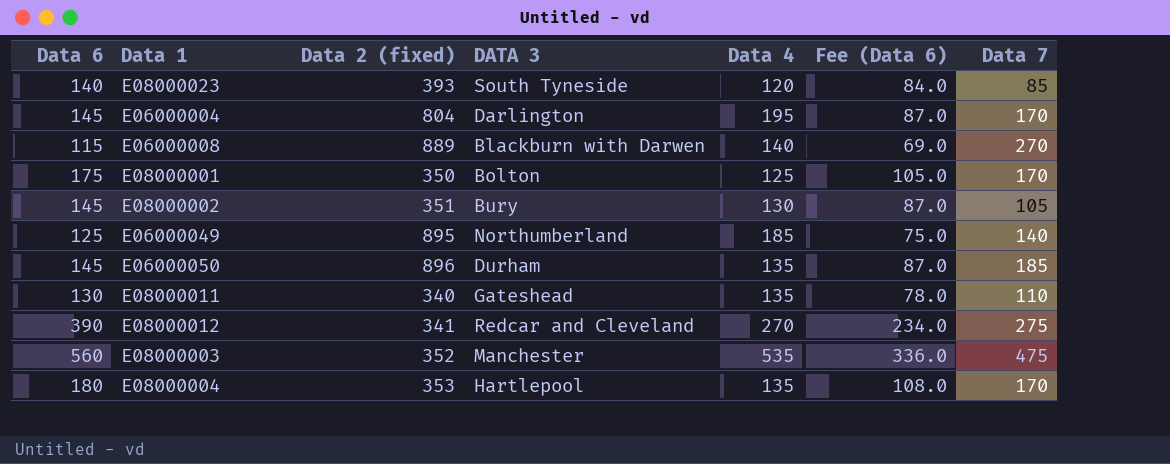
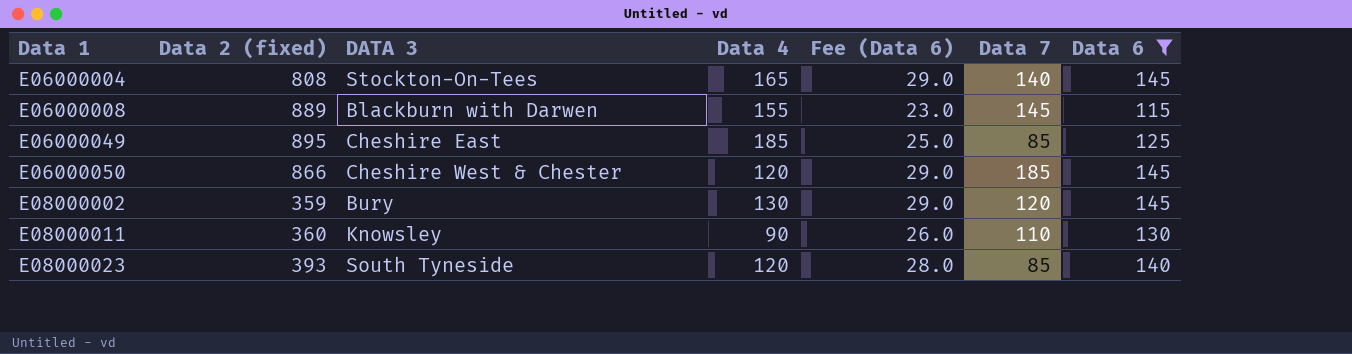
filter: none -> Data 6 <= 145
row order: none -> Data 1 ascending
column Fee (Data 6) | formula: [Data 6] * 0.6 -> [Data 6] * 0.2
column Data 6 | position: 1 -> 7
E06000004 | Data 2 (fixed): 804 -> 808
E06000004 | DATA 3: Darlington -> Stockton-On-Tees
E06000004 | Data 4: 195 -> 165
E06000004 | Data 7: 170 -> 140
E06000008 | Data 4: 140 -> 155
E06000008 | Data 7: 270 -> 145
E06000049 | DATA 3: Northumberland -> Cheshire East
E06000049 | Data 7: 140 -> 85
E06000050 | Data 2 (fixed): 896 -> 866
E06000050 | DATA 3: Durham -> Cheshire West & Chester
E06000050 | Data 4: 135 -> 120
E08000002 | Data 2 (fixed): 351 -> 359
E08000002 | Data 7: 105 -> 120
E08000011 | Data 2 (fixed): 340 -> 360
E08000011 | DATA 3: Gateshead -> Knowsley
E08000011 | Data 4: 135 -> 90

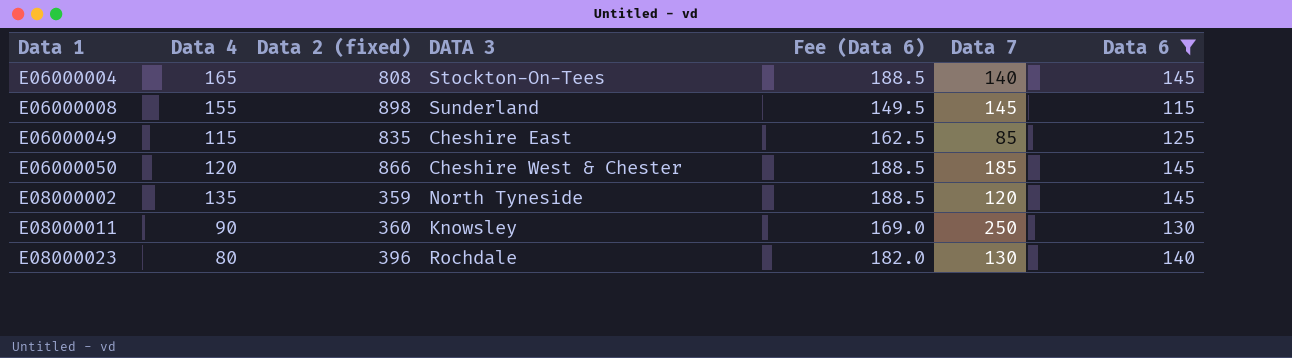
column Data 4 | position: 4 -> 2
column Fee (Data 6) | formula: [Data 6] * 0.2 -> [Data 6] * 1.3
E06000008 | Data 2 (fixed): 889 -> 898
E06000008 | DATA 3: Blackburn with Darwen -> Sunderland
E06000049 | Data 4: 185 -> 115
E06000049 | Data 2 (fixed): 895 -> 835
E08000002 | Data 4: 130 -> 135
E08000002 | DATA 3: Bury -> North Tyneside
E08000011 | Data 7: 110 -> 250
E08000023 | Data 4: 120 -> 80
E08000023 | Data 2 (fixed): 393 -> 396
E08000023 | DATA 3: South Tyneside -> Rochdale
E08000023 | Data 7: 85 -> 130

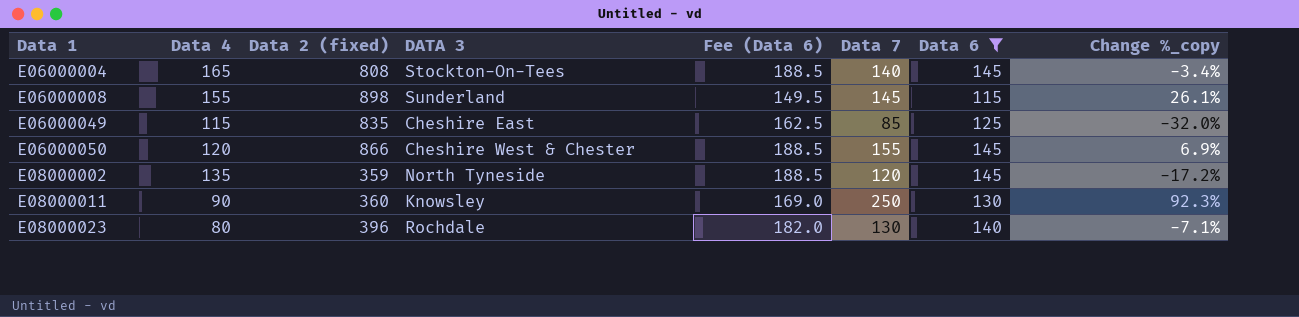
column Change %_copy | formula: none -> ([Data 7] - [Data 6]) / [Data 6]
E06000050 | Data 7: 185 -> 155

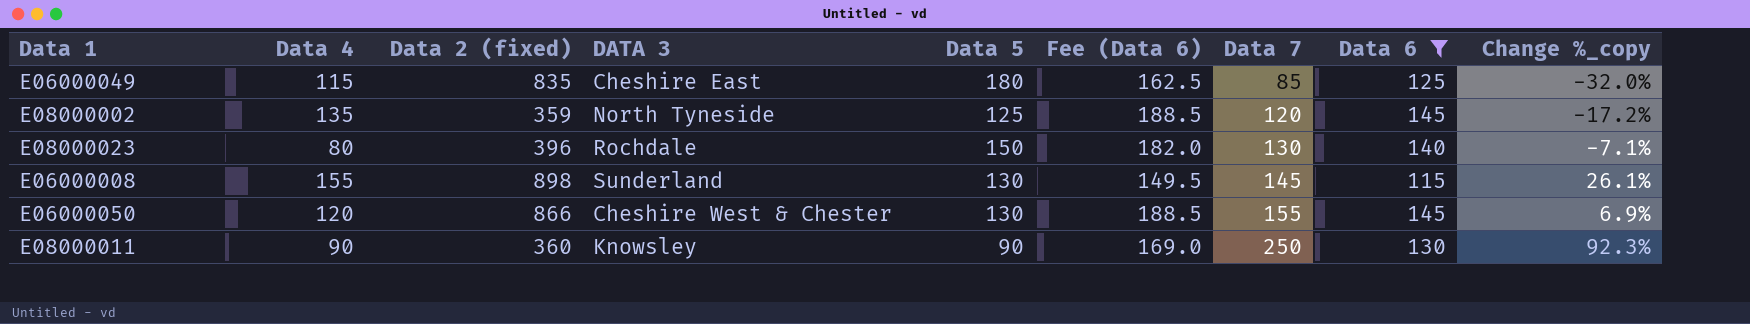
row order: Data 1 ascending -> Data 7 ascending
column Data 5 | position: none -> 5
row E06000004: 165 | 808 | Stockton-On-Tees | 188.5 | 140 | 145 | -3.4% -> none

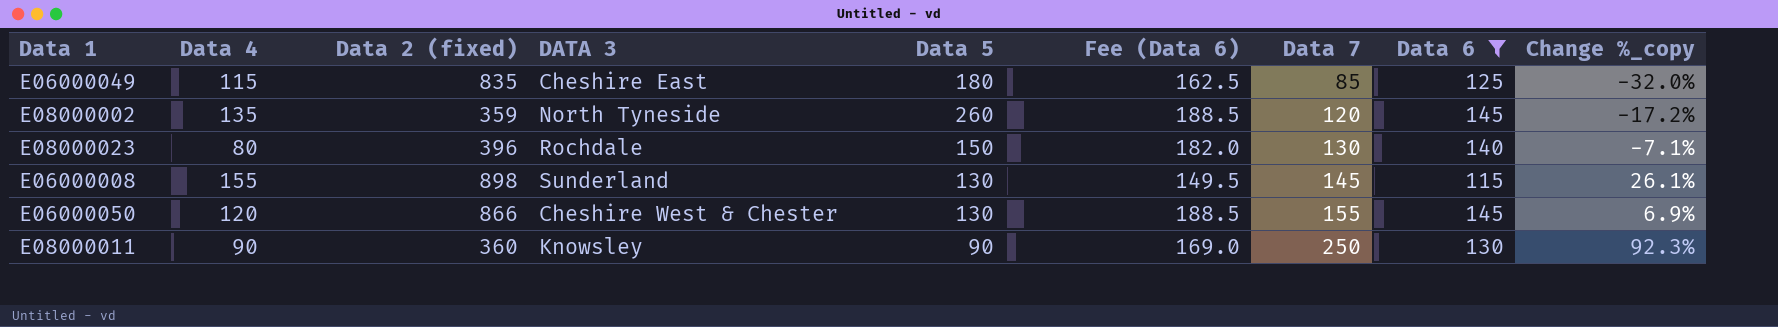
E08000002 | Data 5: 125 -> 260

